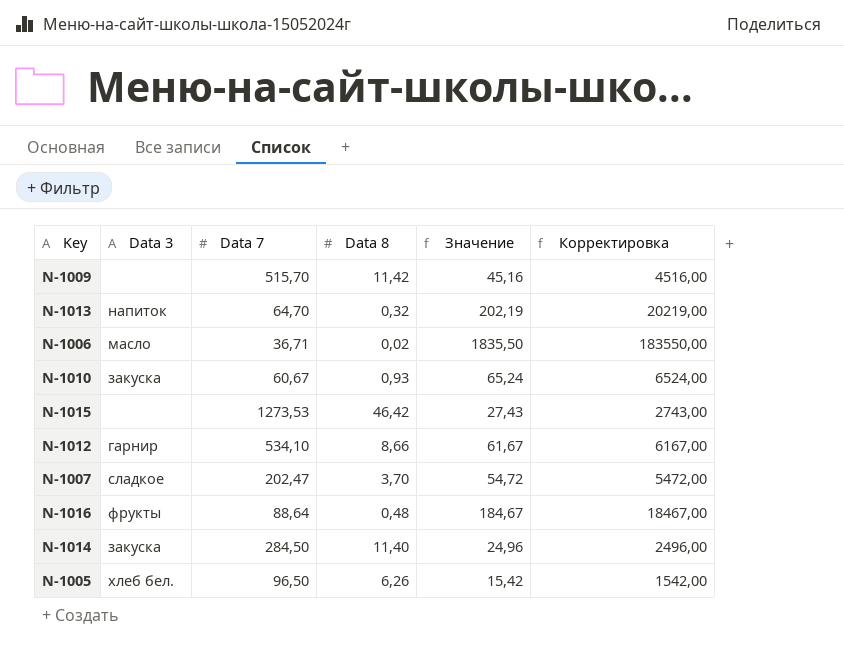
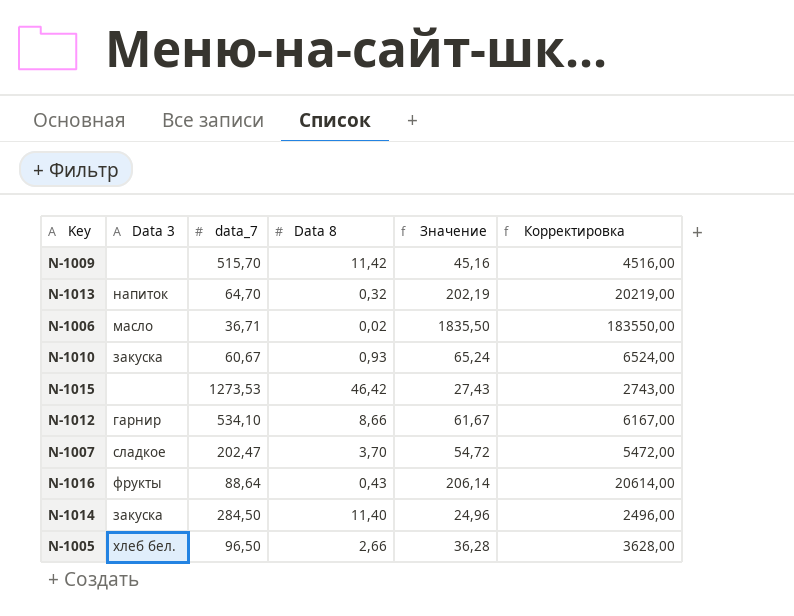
column name: Data 7 -> data_7
N-1016 | Data 8: 0,48 -> 0,43
N-1016 | Значение: 184,67 -> 206,14
N-1016 | Корректировка: 18467,00 -> 20614,00
N-1005 | Data 8: 6,26 -> 2,66
N-1005 | Значение: 15,42 -> 36,28
N-1005 | Корректировка: 1542,00 -> 3628,00

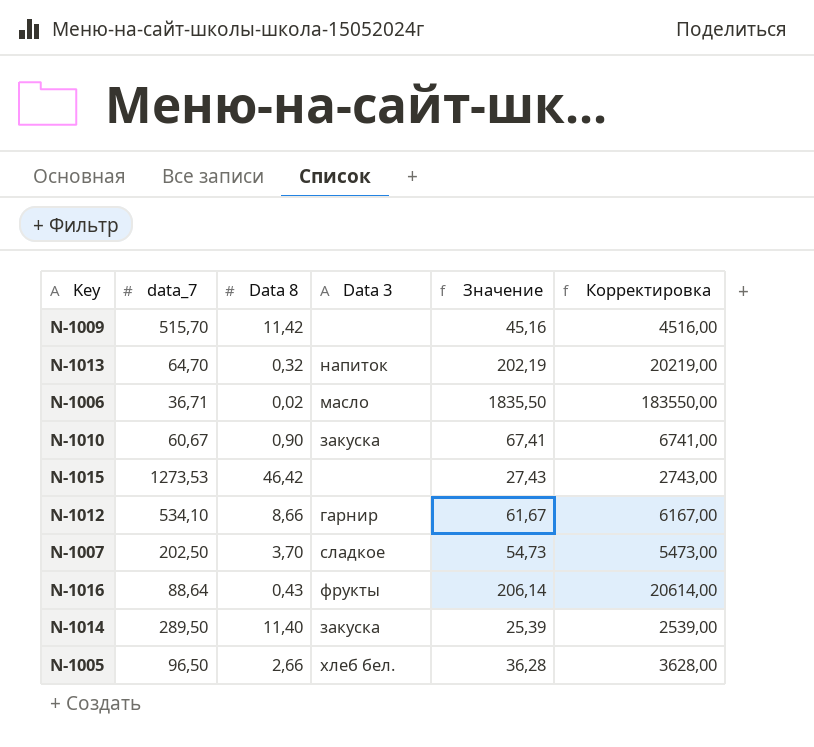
column Data 3 | position: 2 -> 4
N-1010 | Data 8: 0,93 -> 0,90
N-1010 | Значение: 65,24 -> 67,41
N-1010 | Корректировка: 6524,00 -> 6741,00
N-1007 | data_7: 202,47 -> 202,50
N-1007 | Значение: 54,72 -> 54,73
N-1007 | Корректировка: 5472,00 -> 5473,00
N-1014 | data_7: 284,50 -> 289,50
N-1014 | Значение: 24,96 -> 25,39
N-1014 | Корректировка: 2496,00 -> 2539,00

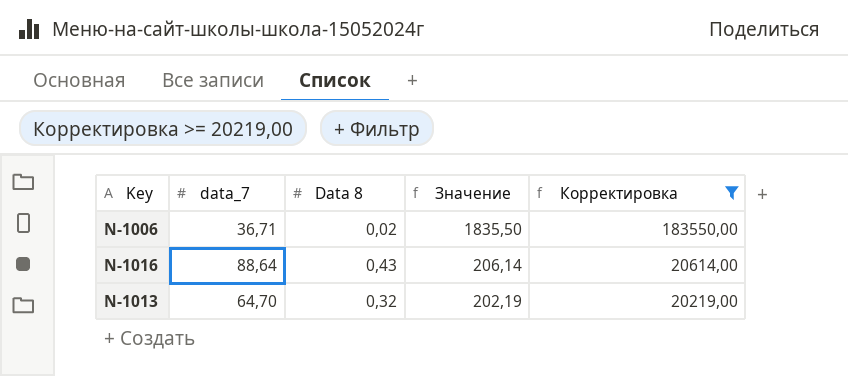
filter: none -> Корректировка >= 20219,00
row order: none -> Значение descending
column Data 3 | position: 4 -> none

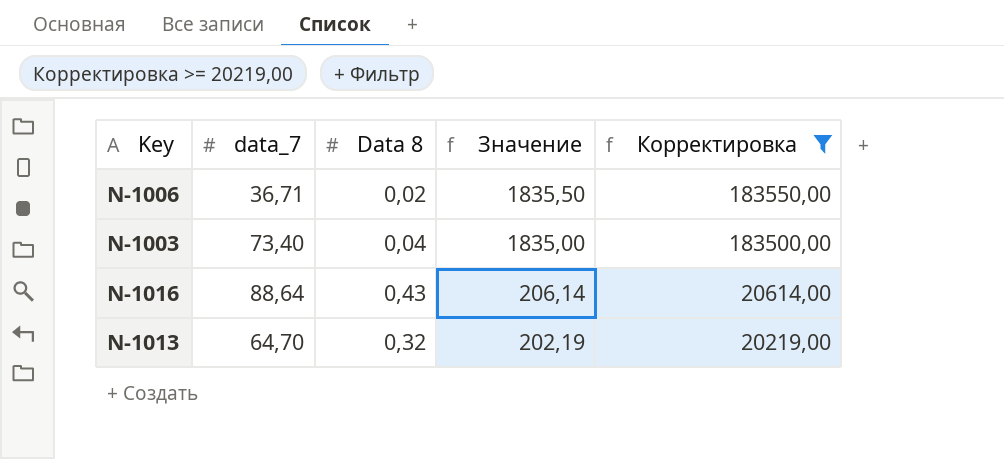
row N-1003: none -> 73,40 | 0,04 | 1835,00 | 183500,00

